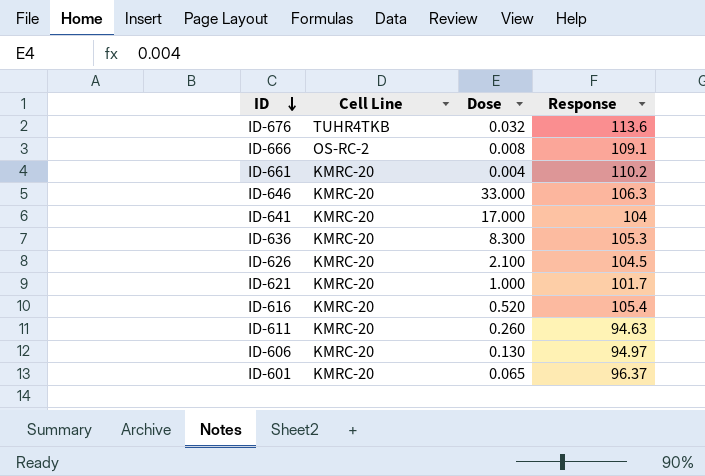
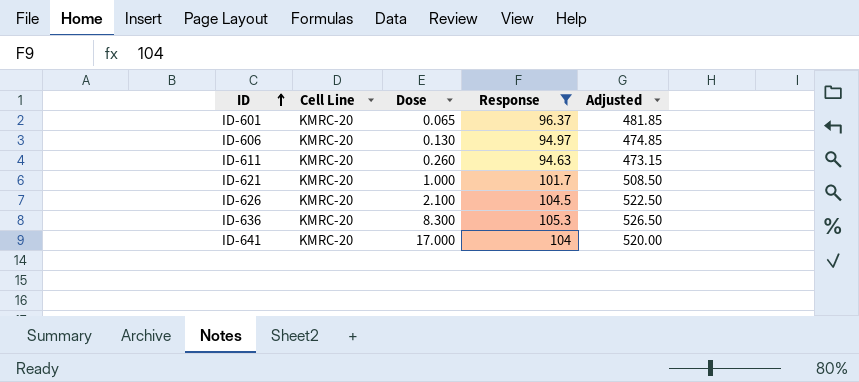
filter: none -> Response <= 105.3
row order: ID descending -> ID ascending
column Adjusted | formula: none -> [Response] * 5

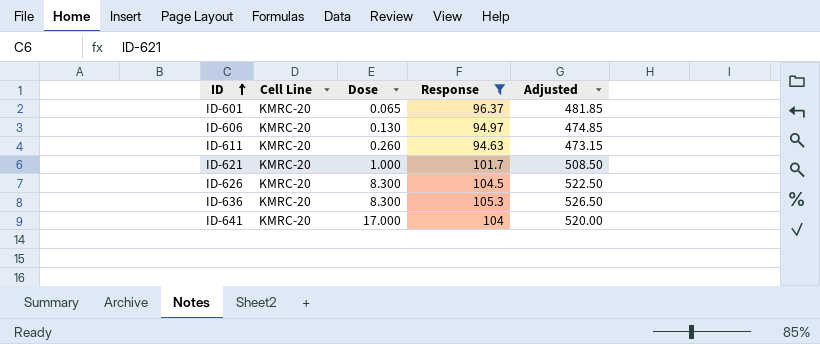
ID-626 | Dose: 2.100 -> 8.300

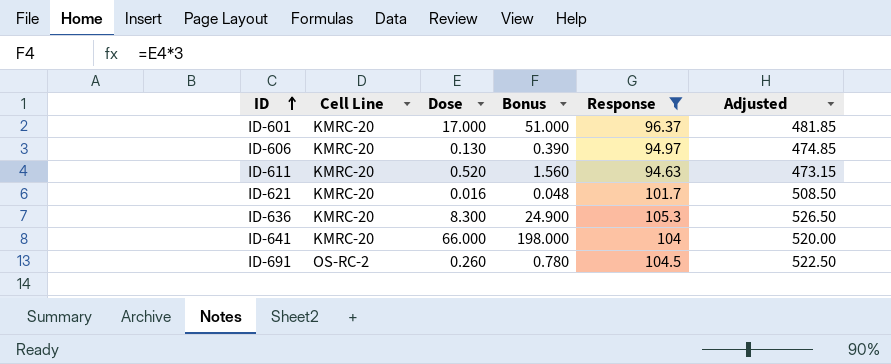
column Bonus | formula: none -> [Dose] * 3
row ID-626: KMRC-20 | 8.300 | 104.5 | 522.50 -> none
ID-601 | Dose: 0.065 -> 17.000
ID-611 | Dose: 0.260 -> 0.520
ID-621 | Dose: 1.000 -> 0.016
ID-641 | Dose: 17.000 -> 66.000
row ID-691: none -> OS-RC-2 | 0.260 | 0.780 | 104.5 | 522.50

